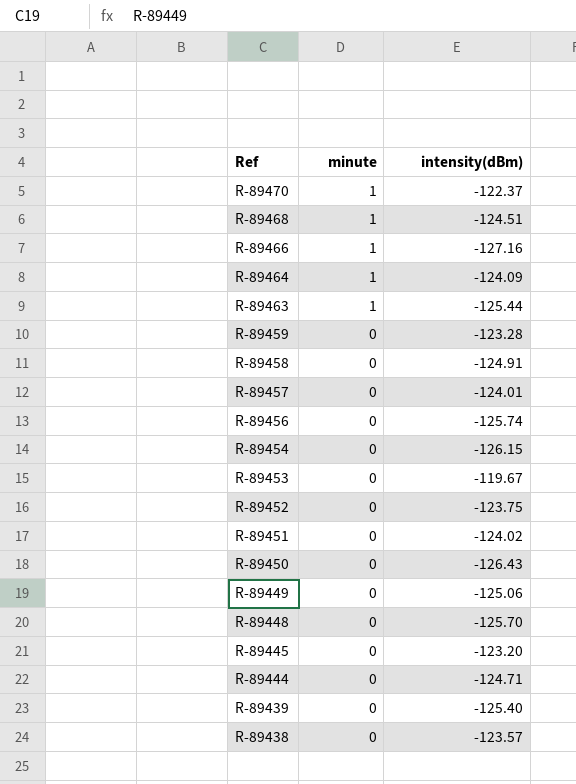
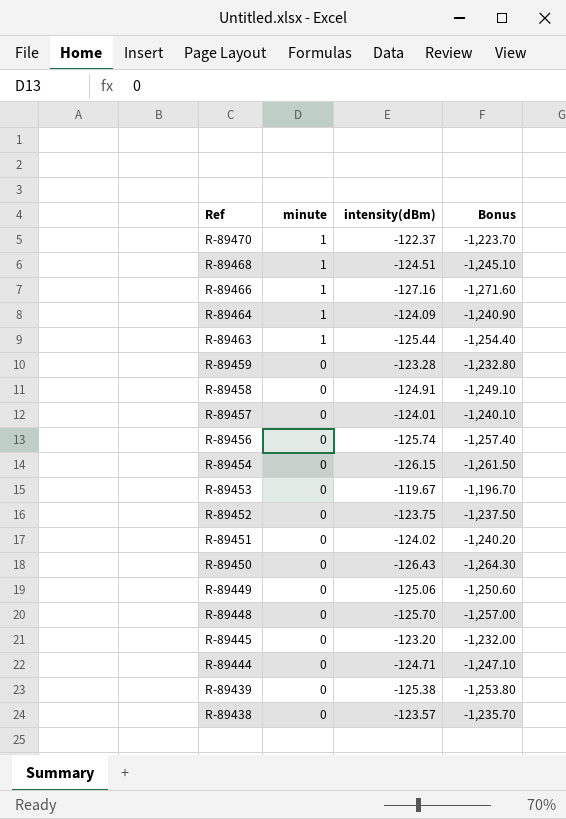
column Bonus | formula: none -> [intensity(dBm)] * 10
R-89439 | intensity(dBm): -125.40 -> -125.38

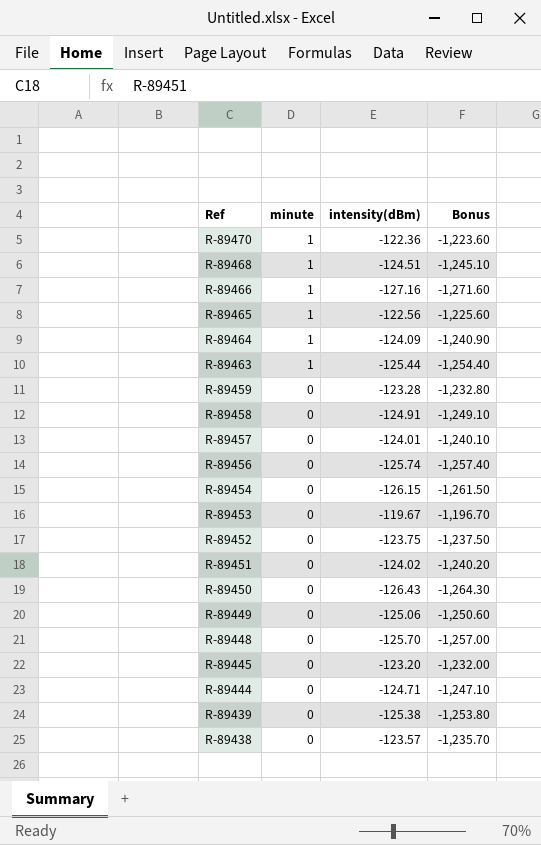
R-89470 | intensity(dBm): -122.37 -> -122.36
R-89470 | Bonus: -1,223.70 -> -1,223.60
row R-89465: none -> 1 | -122.56 | -1,225.60

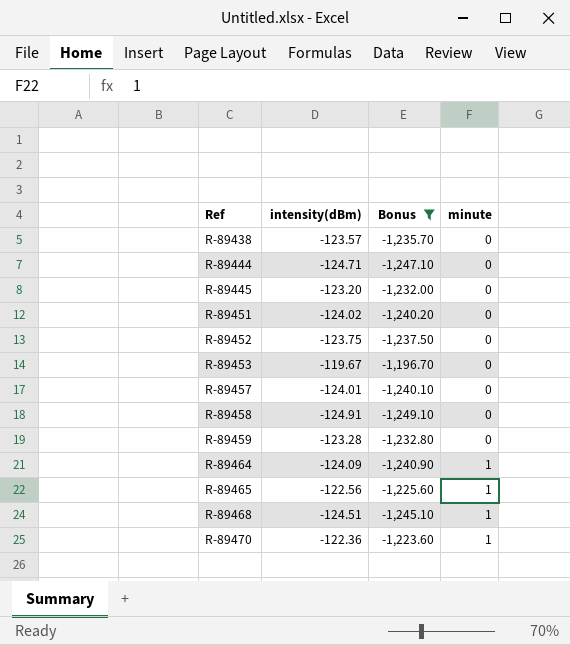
filter: none -> Bonus >= -1,249.10
row order: Ref descending -> Ref ascending
column minute | position: 2 -> 4

